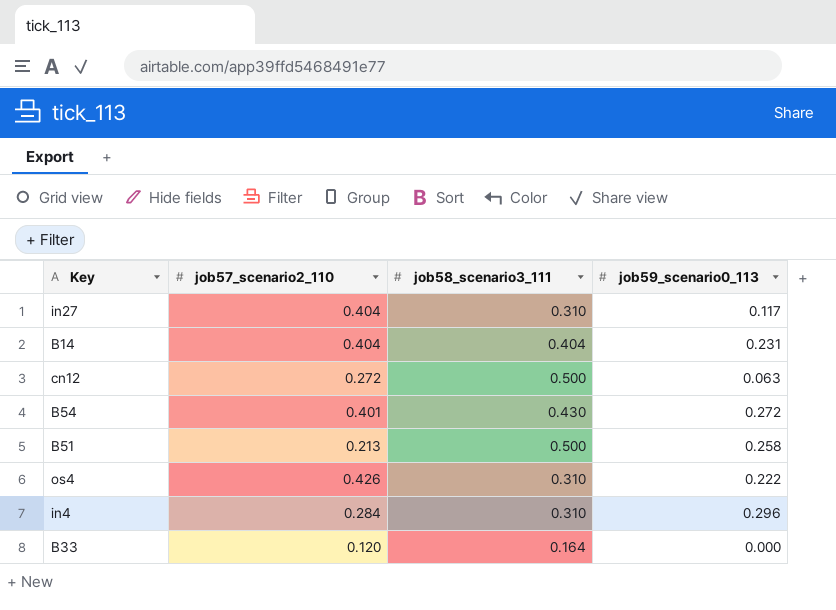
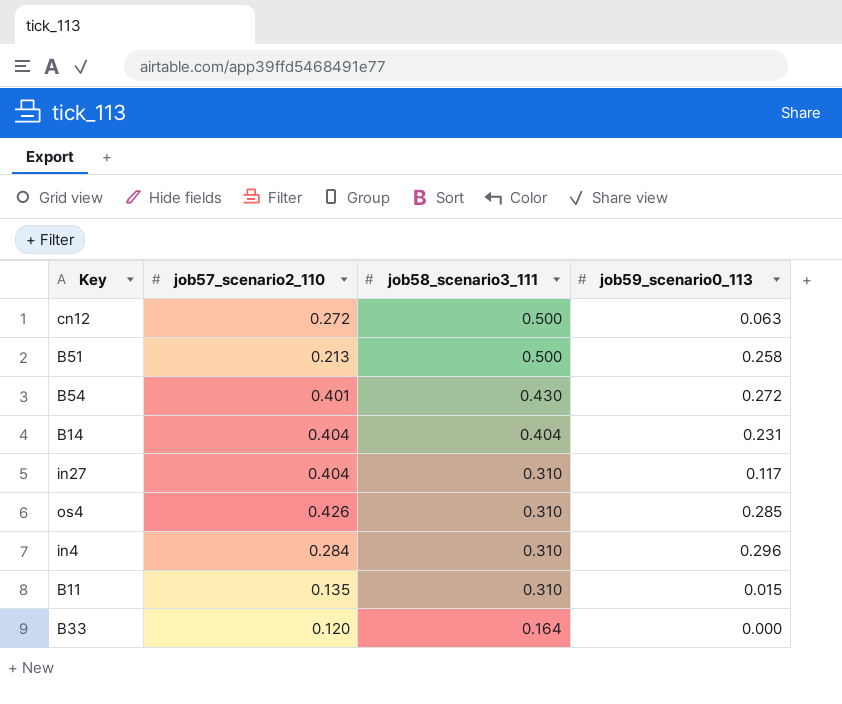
row order: none -> job58_scenario3_111 descending
os4 | job59_scenario0_113: 0.222 -> 0.285
row B11: none -> 0.135 | 0.310 | 0.015

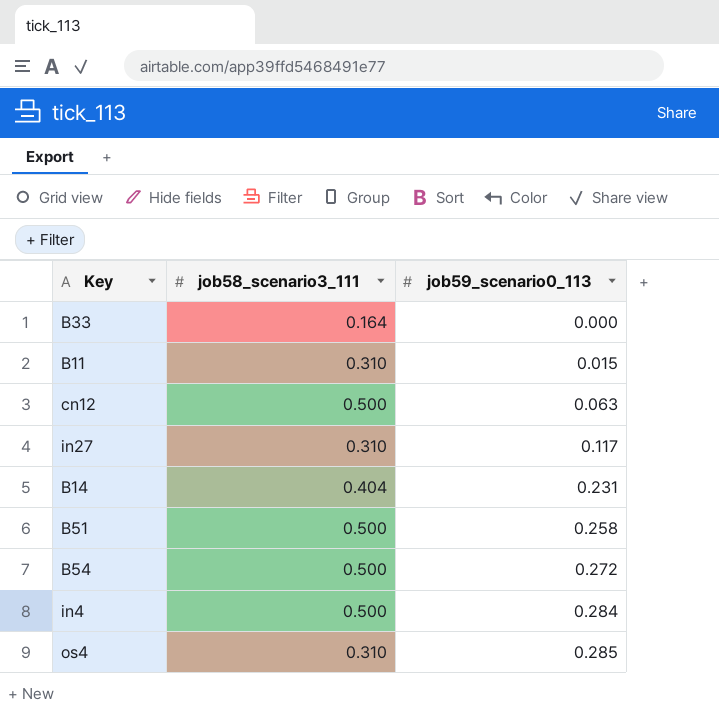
row order: job58_scenario3_111 descending -> job59_scenario0_113 ascending
column job57_scenario2_110 | position: 2 -> none
B54 | job58_scenario3_111: 0.430 -> 0.500
in4 | job58_scenario3_111: 0.310 -> 0.500
in4 | job59_scenario0_113: 0.296 -> 0.284

